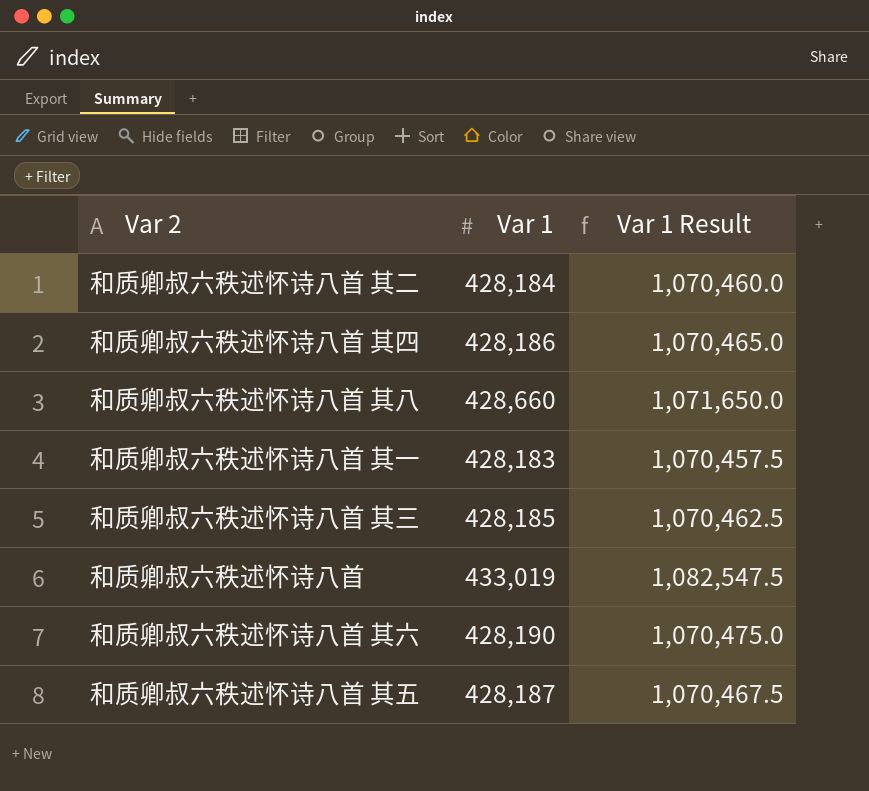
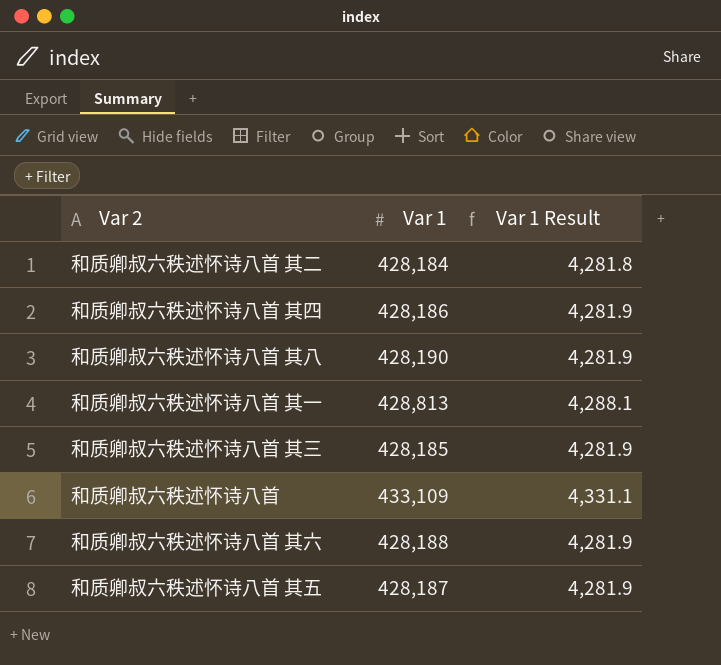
column Var 1 Result | formula: [Var 1] * 2.5 -> [Var 1] * 0.01
和质卿叔六秩述怀诗八首 其八 | Var 1: 428,660 -> 428,190
和质卿叔六秩述怀诗八首 其一 | Var 1: 428,183 -> 428,813
和质卿叔六秩述怀诗八首 | Var 1: 433,019 -> 433,109
和质卿叔六秩述怀诗八首 其六 | Var 1: 428,190 -> 428,188

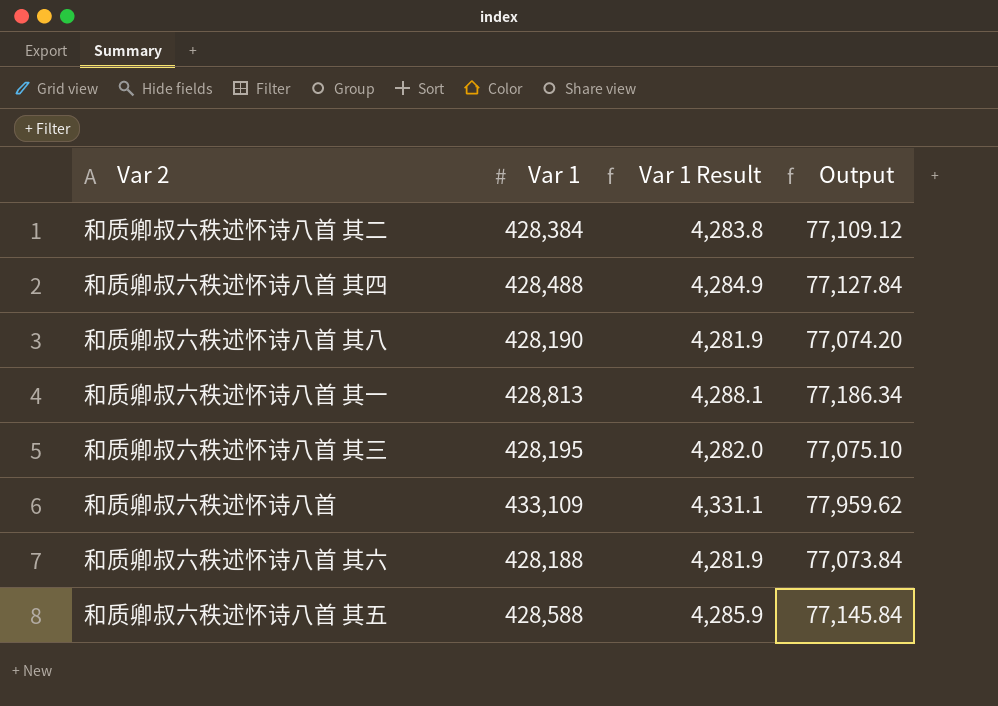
column Output | formula: none -> [Var 1] * 0.18
和质卿叔六秩述怀诗八首 其二 | Var 1: 428,184 -> 428,384
和质卿叔六秩述怀诗八首 其二 | Var 1 Result: 4,281.8 -> 4,283.8
和质卿叔六秩述怀诗八首 其四 | Var 1: 428,186 -> 428,488
和质卿叔六秩述怀诗八首 其四 | Var 1 Result: 4,281.9 -> 4,284.9
和质卿叔六秩述怀诗八首 其三 | Var 1: 428,185 -> 428,195
和质卿叔六秩述怀诗八首 其三 | Var 1 Result: 4,281.9 -> 4,282.0
和质卿叔六秩述怀诗八首 其五 | Var 1: 428,187 -> 428,588
和质卿叔六秩述怀诗八首 其五 | Var 1 Result: 4,281.9 -> 4,285.9

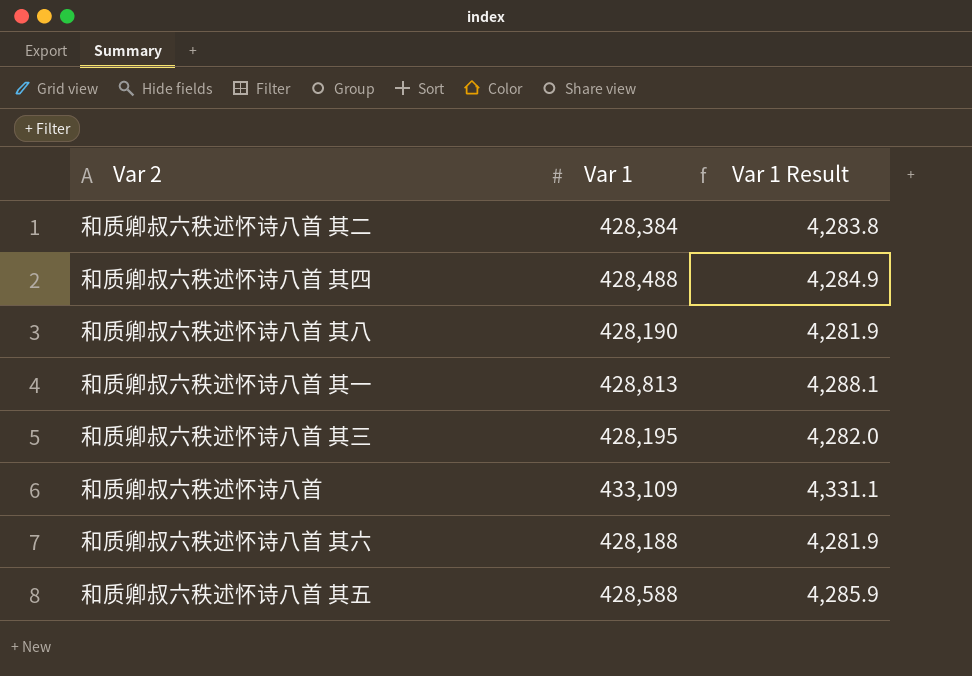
column Output | formula: [Var 1] * 0.18 -> none

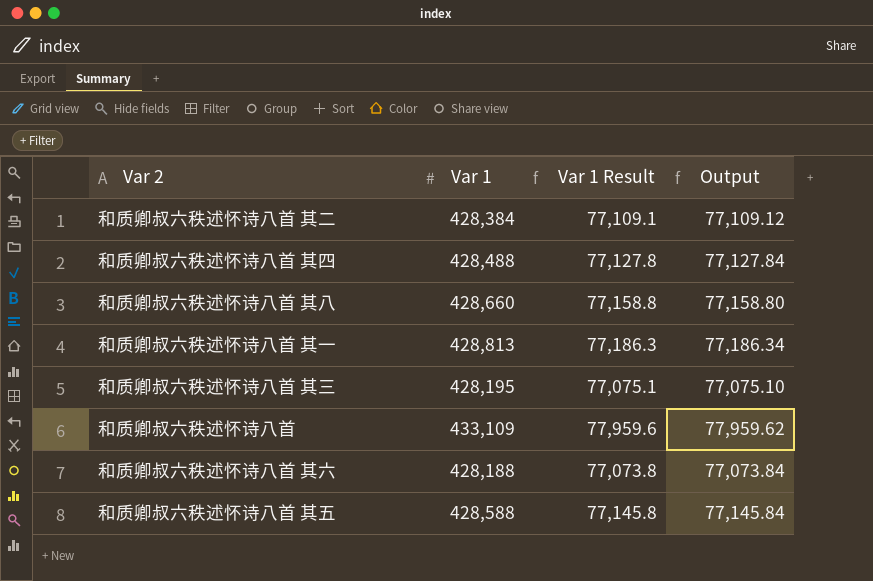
column Var 1 Result | formula: [Var 1] * 0.01 -> [Var 1] * 0.18
column Output | formula: none -> [Var 1] * 0.18
和质卿叔六秩述怀诗八首 其八 | Var 1: 428,190 -> 428,660

